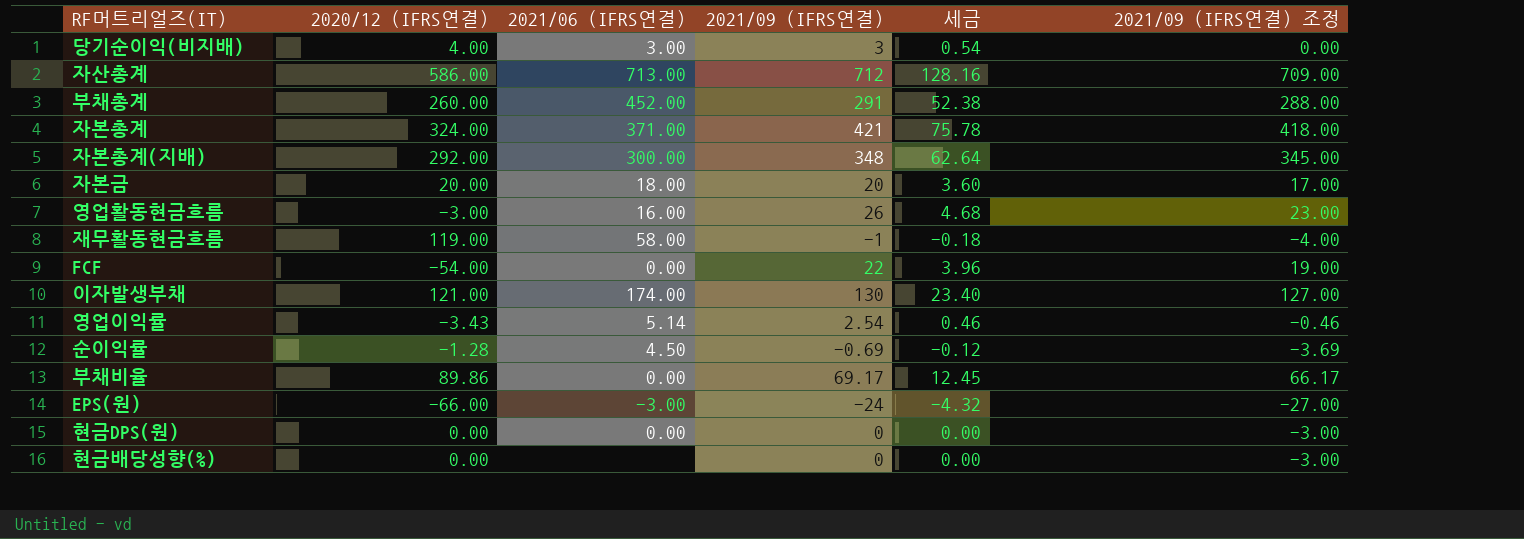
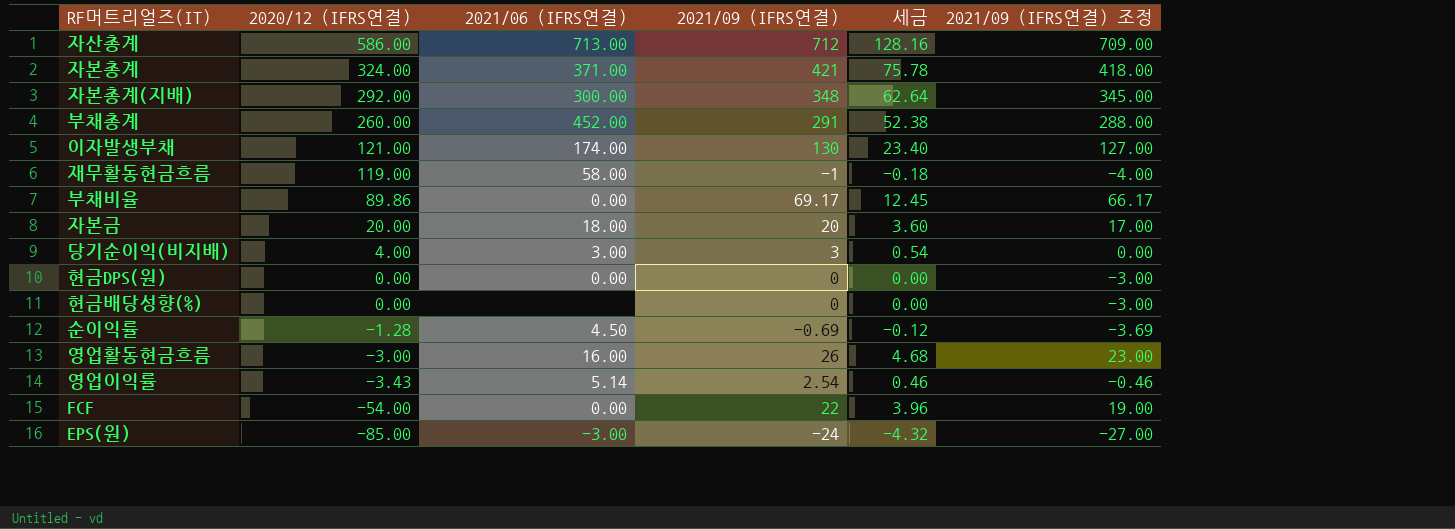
row order: none -> 2020/12 (IFRS연결) descending
EPS(원) | 2020/12 (IFRS연결): -66.00 -> -85.00

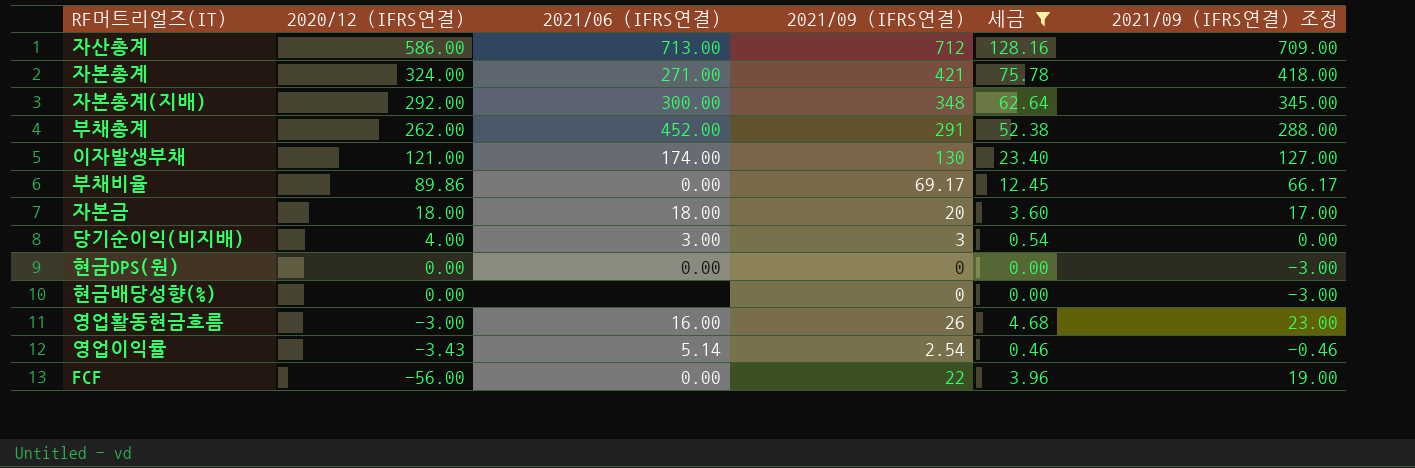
filter: none -> 세금 >= 0.00
자본총계 | 2021/06 (IFRS연결): 371.00 -> 271.00
부채총계 | 2020/12 (IFRS연결): 260.00 -> 262.00
자본금 | 2020/12 (IFRS연결): 20.00 -> 18.00
FCF | 2020/12 (IFRS연결): -54.00 -> -56.00

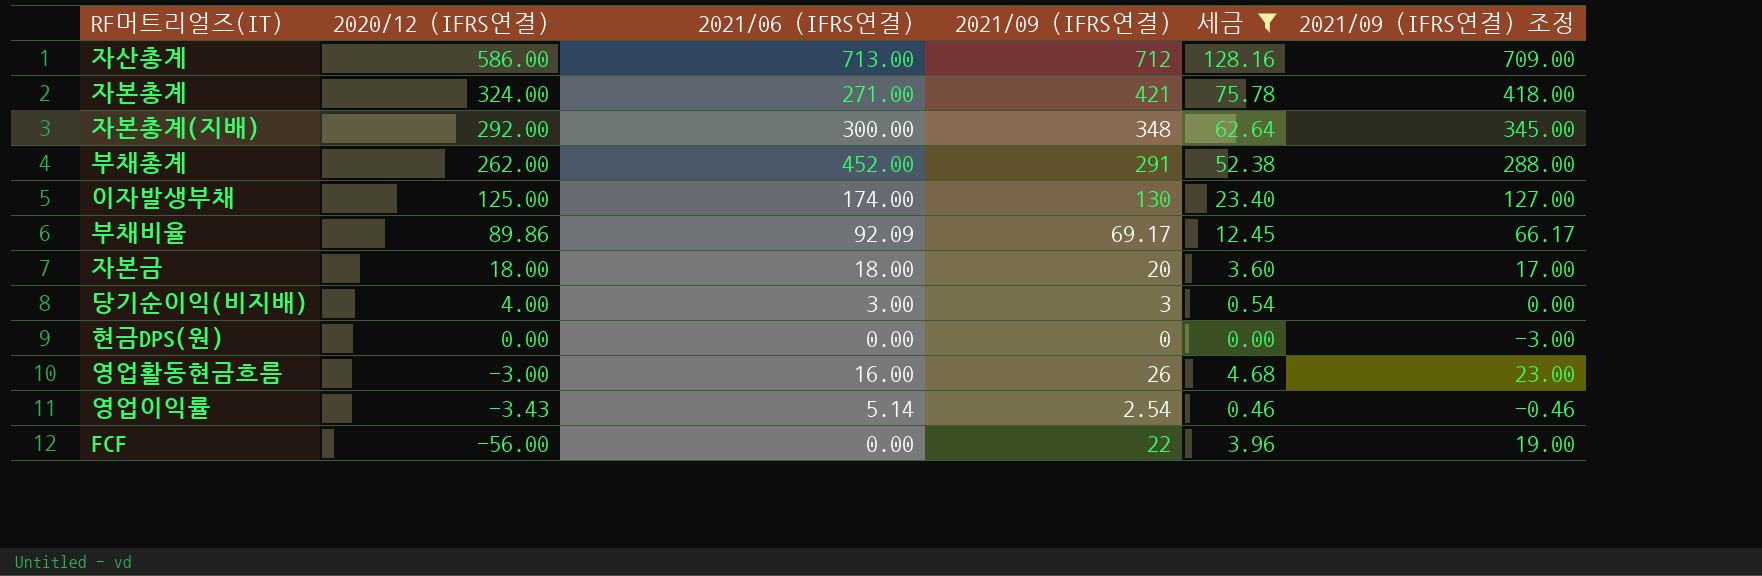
row 현금배당성향(%): 0.00 | none | 0 | 0.00 | -3.00 -> none
이자발생부채 | 2020/12 (IFRS연결): 121.00 -> 125.00
부채비율 | 2021/06 (IFRS연결): 0.00 -> 92.09

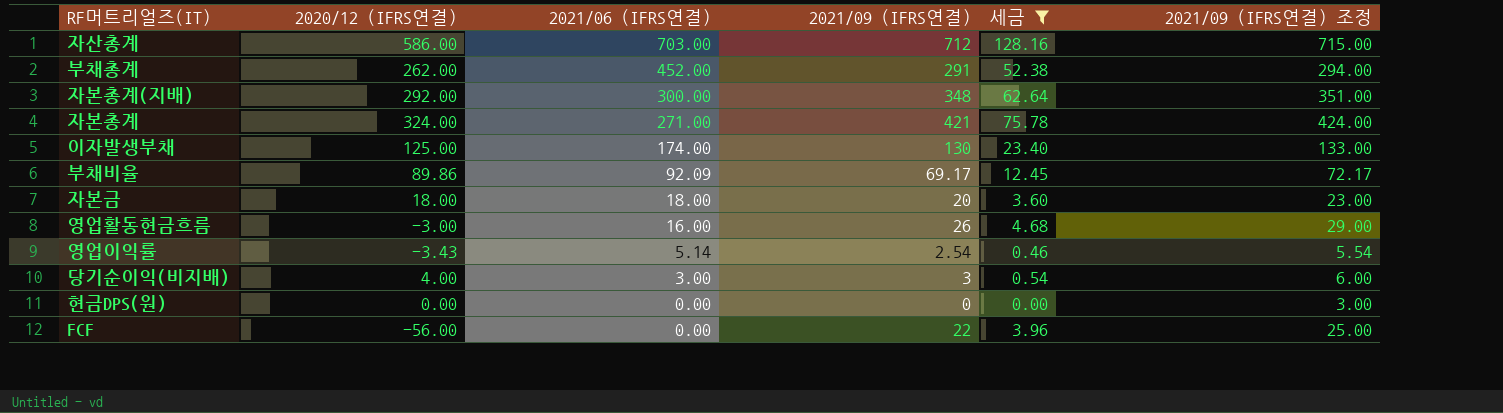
row order: 2020/12 (IFRS연결) descending -> 2021/06 (IFRS연결) descending
column 2021/09 (IFRS연결) 조정 | formula: [2021/09 (IFRS연결)] - 3 -> [2021/09 (IFRS연결)] + 3
자산총계 | 2021/06 (IFRS연결): 713.00 -> 703.00

